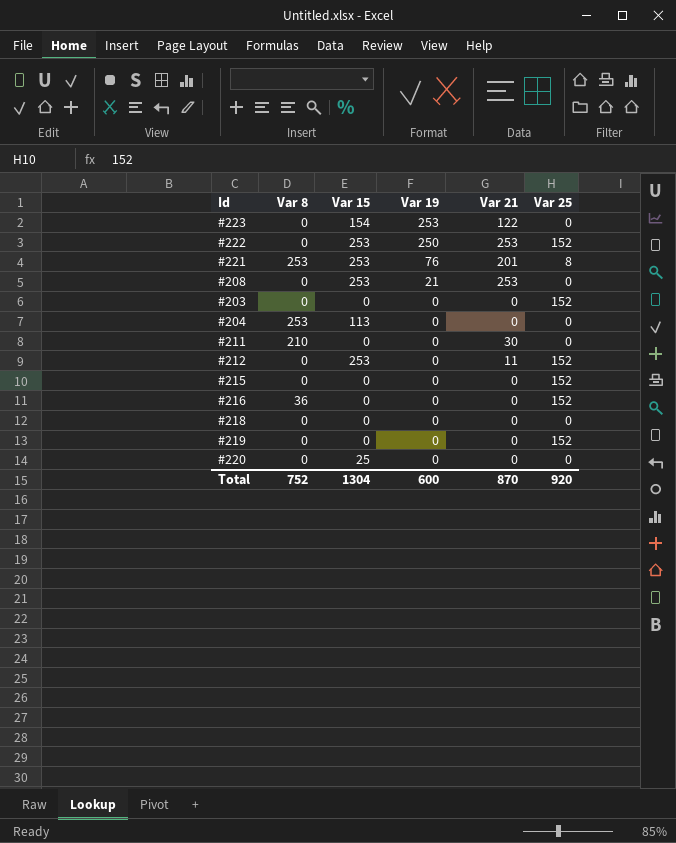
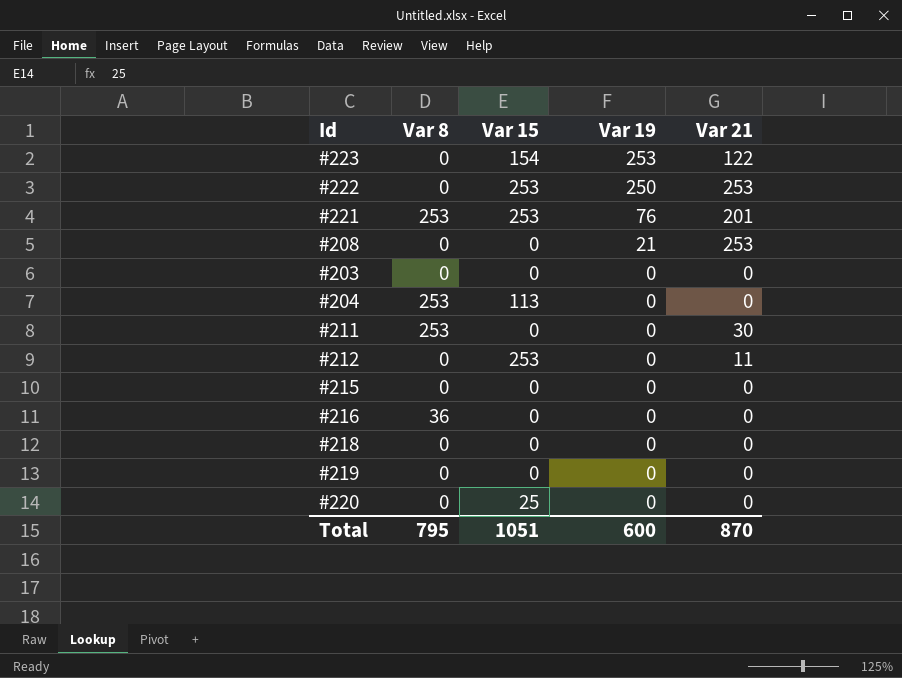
column Var 25 | position: 6 -> none
#208 | Var 15: 253 -> 0
#211 | Var 8: 210 -> 253
Total | Var 8: 752 -> 795
Total | Var 15: 1304 -> 1051

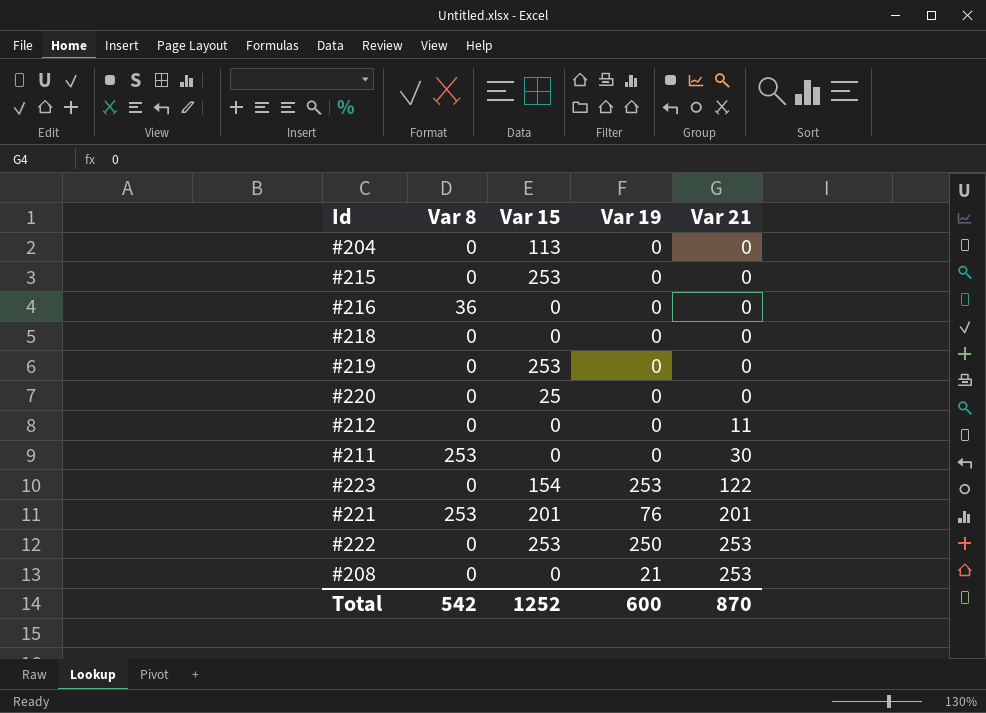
row order: Var 19 descending -> Var 21 ascending
row #203: 0 | 0 | 0 | 0 -> none
#204 | Var 8: 253 -> 0
#215 | Var 15: 0 -> 253
#219 | Var 15: 0 -> 253
#212 | Var 15: 253 -> 0
#221 | Var 15: 253 -> 201
Total | Var 8: 795 -> 542
Total | Var 15: 1051 -> 1252

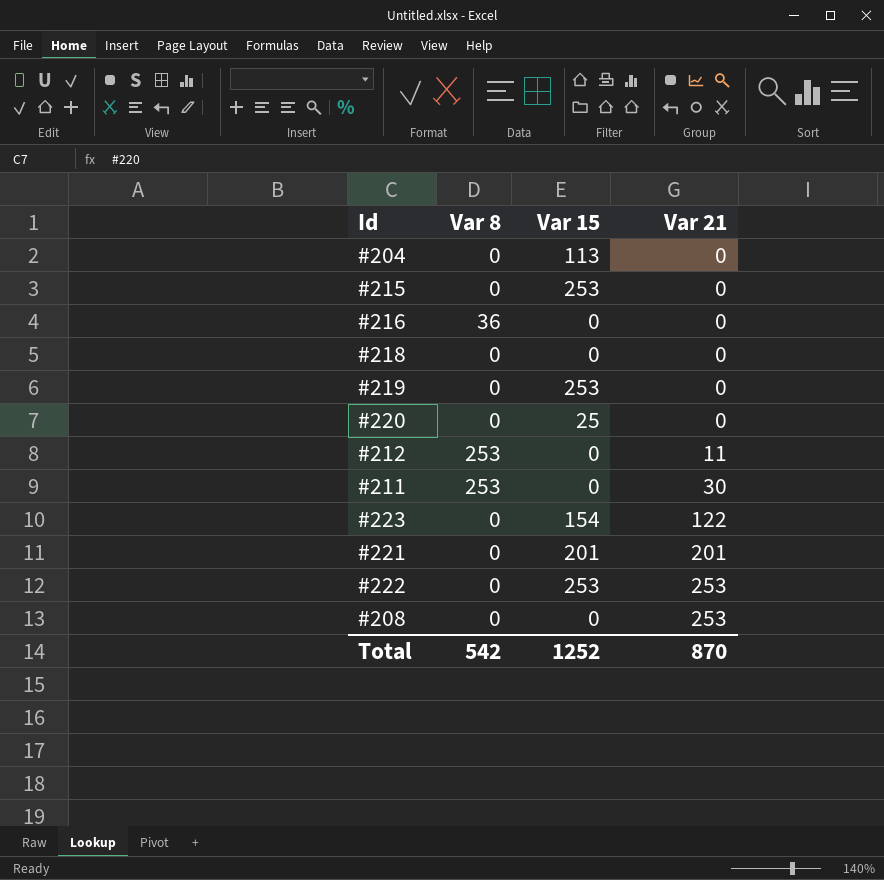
column Var 19 | position: 4 -> none
#212 | Var 8: 0 -> 253
#221 | Var 8: 253 -> 0

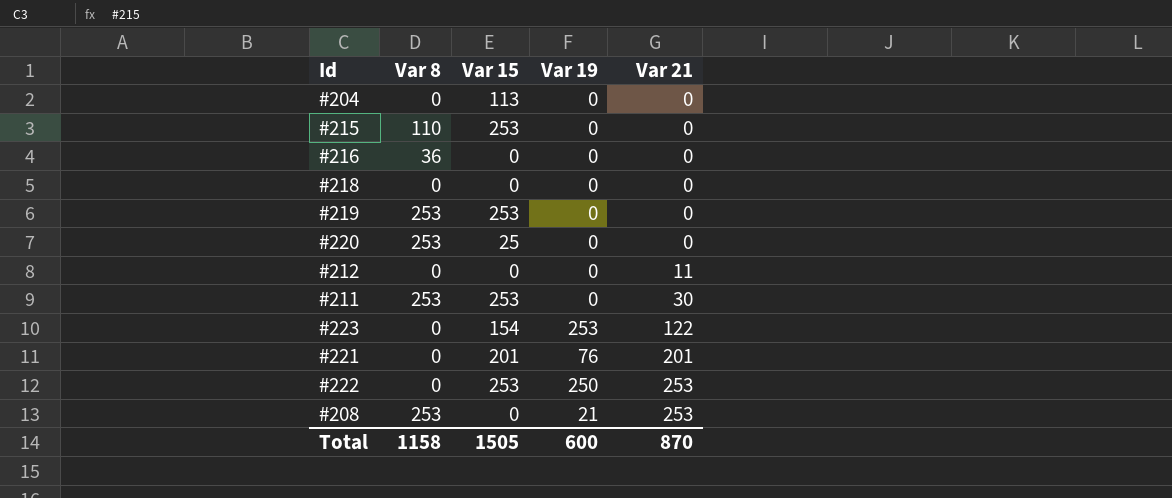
column Var 19 | position: none -> 4
#215 | Var 8: 0 -> 110
#219 | Var 8: 0 -> 253
#220 | Var 8: 0 -> 253
#212 | Var 8: 253 -> 0
#211 | Var 15: 0 -> 253
#208 | Var 8: 0 -> 253
Total | Var 8: 542 -> 1158
Total | Var 15: 1252 -> 1505

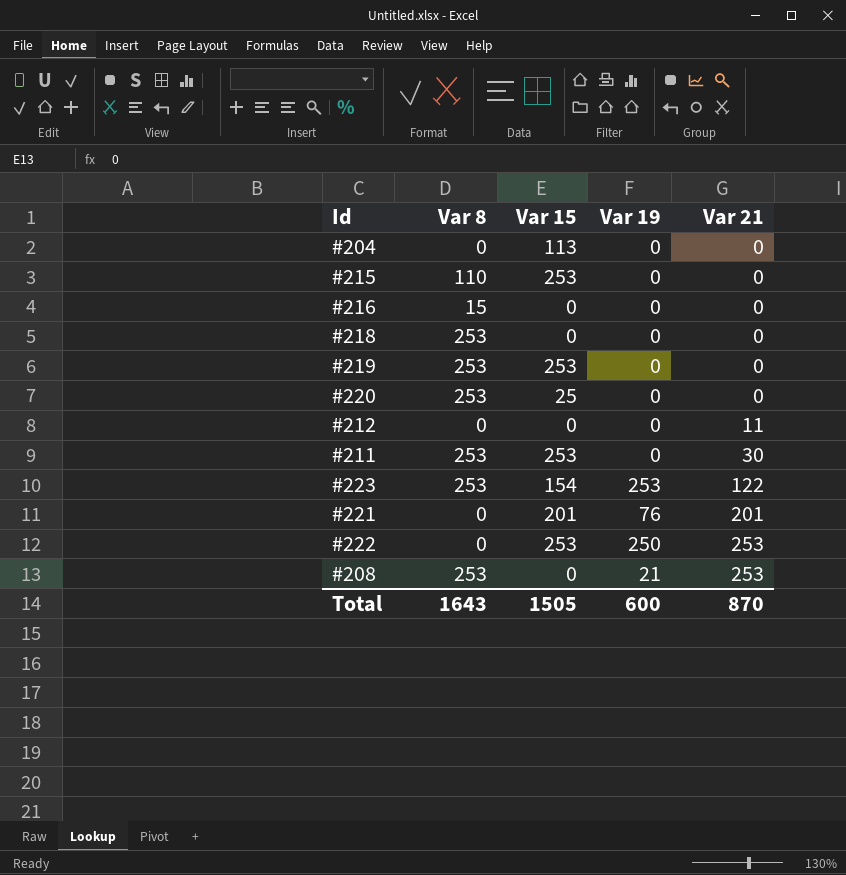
#216 | Var 8: 36 -> 15
#218 | Var 8: 0 -> 253
#223 | Var 8: 0 -> 253
Total | Var 8: 1158 -> 1643

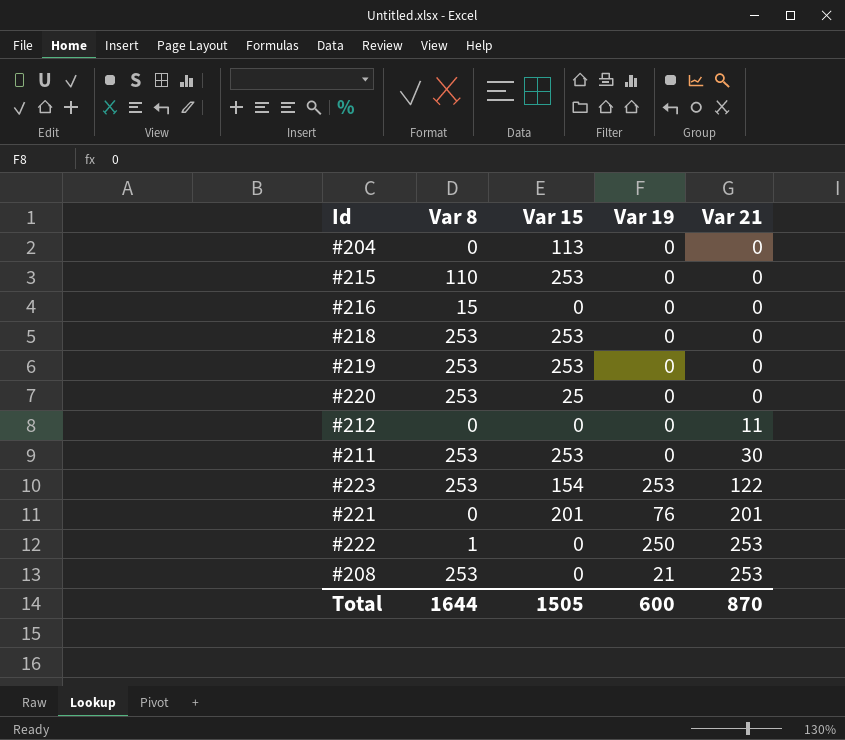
#218 | Var 15: 0 -> 253
#222 | Var 8: 0 -> 1
#222 | Var 15: 253 -> 0
Total | Var 8: 1643 -> 1644

